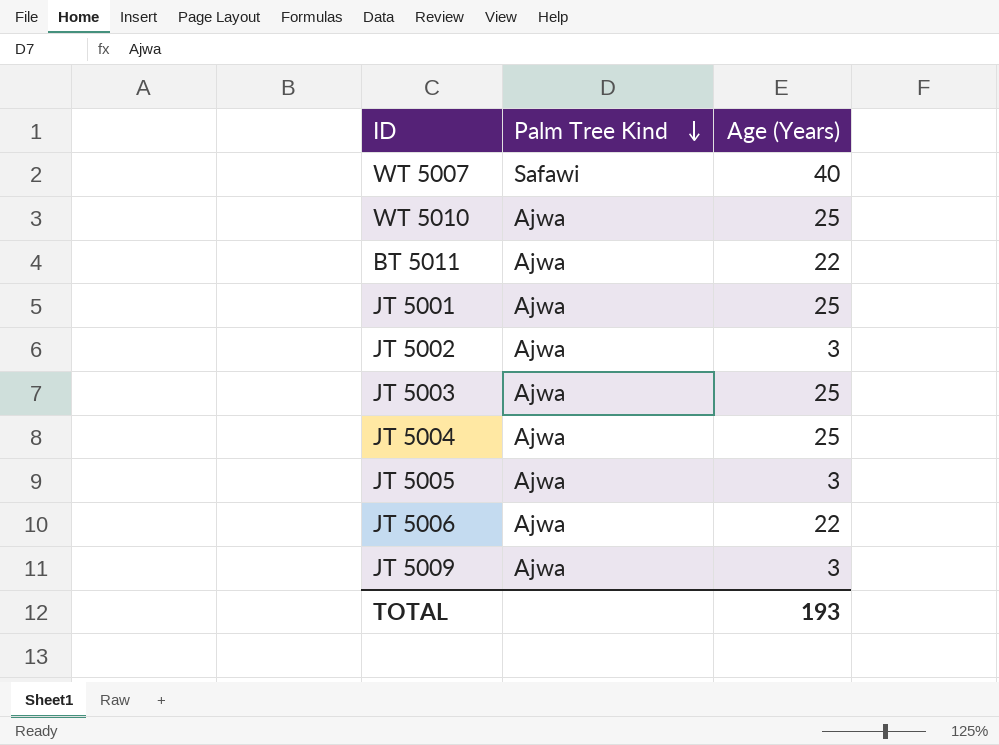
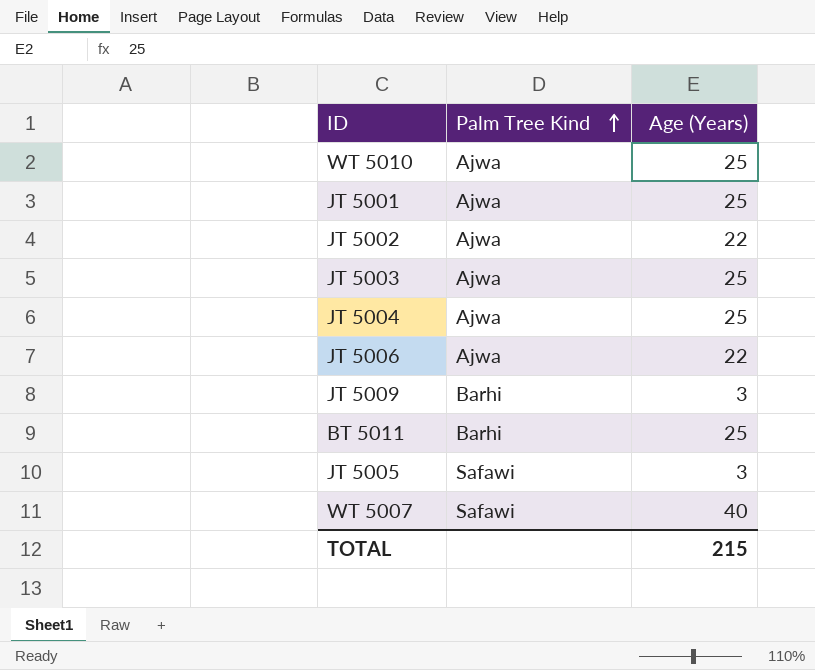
row order: Palm Tree Kind descending -> Palm Tree Kind ascending
JT 5002 | Age (Years): 3 -> 22
JT 5009 | Palm Tree Kind: Ajwa -> Barhi
BT 5011 | Palm Tree Kind: Ajwa -> Barhi
BT 5011 | Age (Years): 22 -> 25
JT 5005 | Palm Tree Kind: Ajwa -> Safawi
TOTAL | Age (Years): 193 -> 215

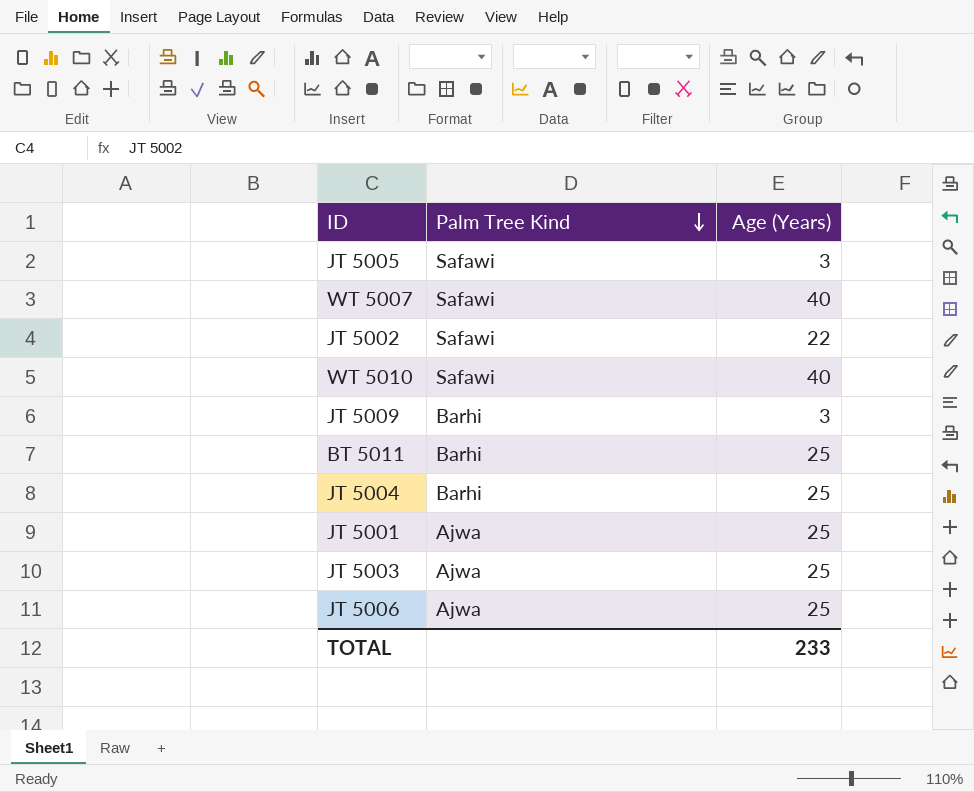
row order: Palm Tree Kind ascending -> Palm Tree Kind descending
JT 5002 | Palm Tree Kind: Ajwa -> Safawi
WT 5010 | Palm Tree Kind: Ajwa -> Safawi
WT 5010 | Age (Years): 25 -> 40
JT 5004 | Palm Tree Kind: Ajwa -> Barhi
JT 5006 | Age (Years): 22 -> 25
TOTAL | Age (Years): 215 -> 233

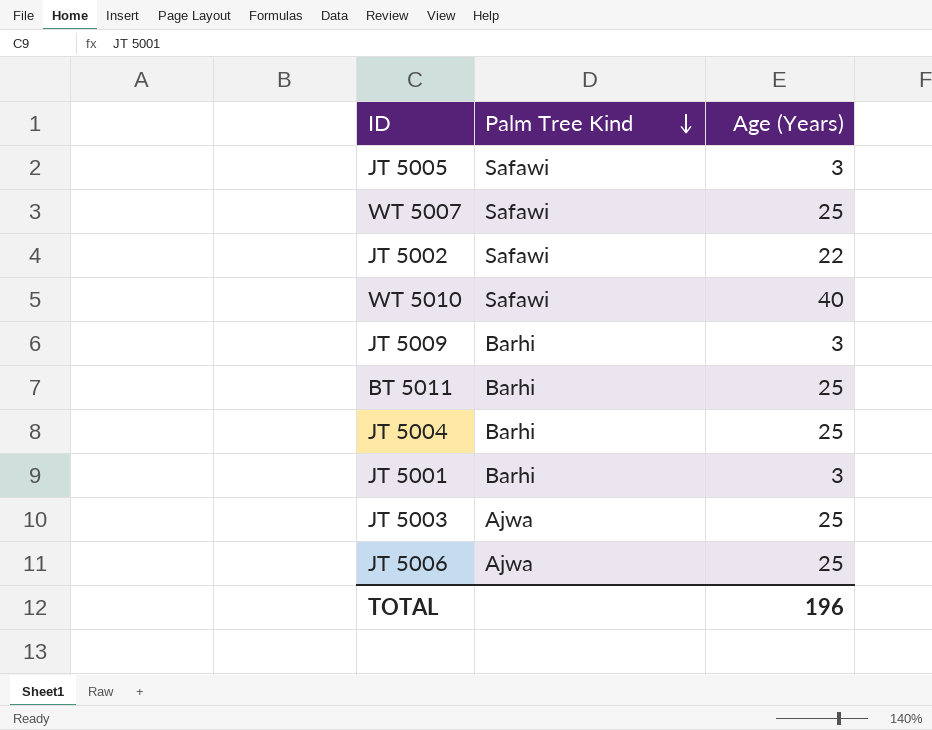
WT 5007 | Age (Years): 40 -> 25
JT 5001 | Palm Tree Kind: Ajwa -> Barhi
JT 5001 | Age (Years): 25 -> 3
TOTAL | Age (Years): 233 -> 196

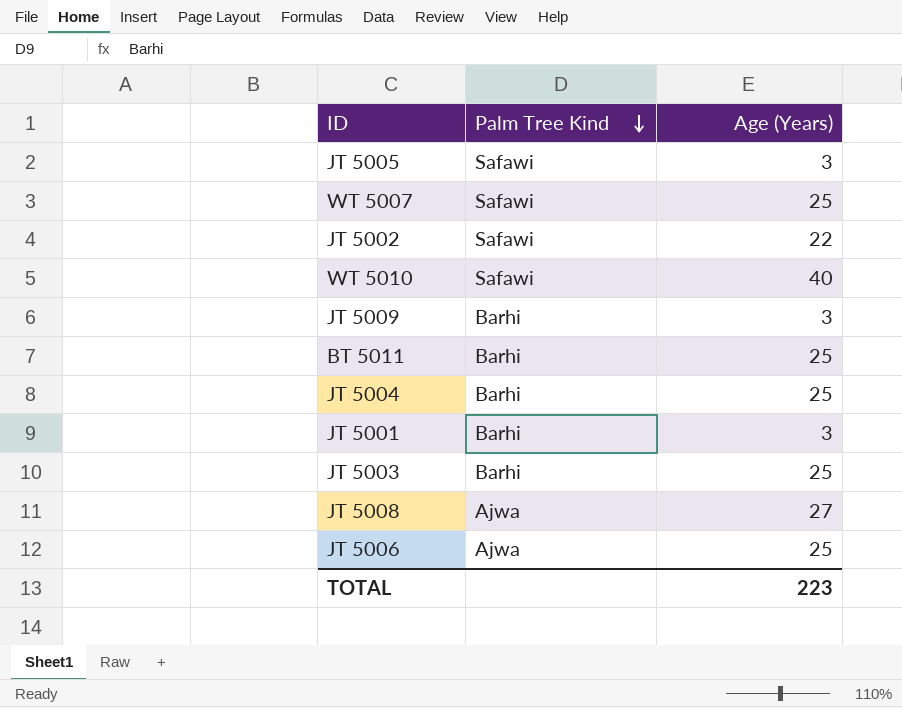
JT 5003 | Palm Tree Kind: Ajwa -> Barhi
row JT 5008: none -> Ajwa | 27
TOTAL | Age (Years): 196 -> 223

